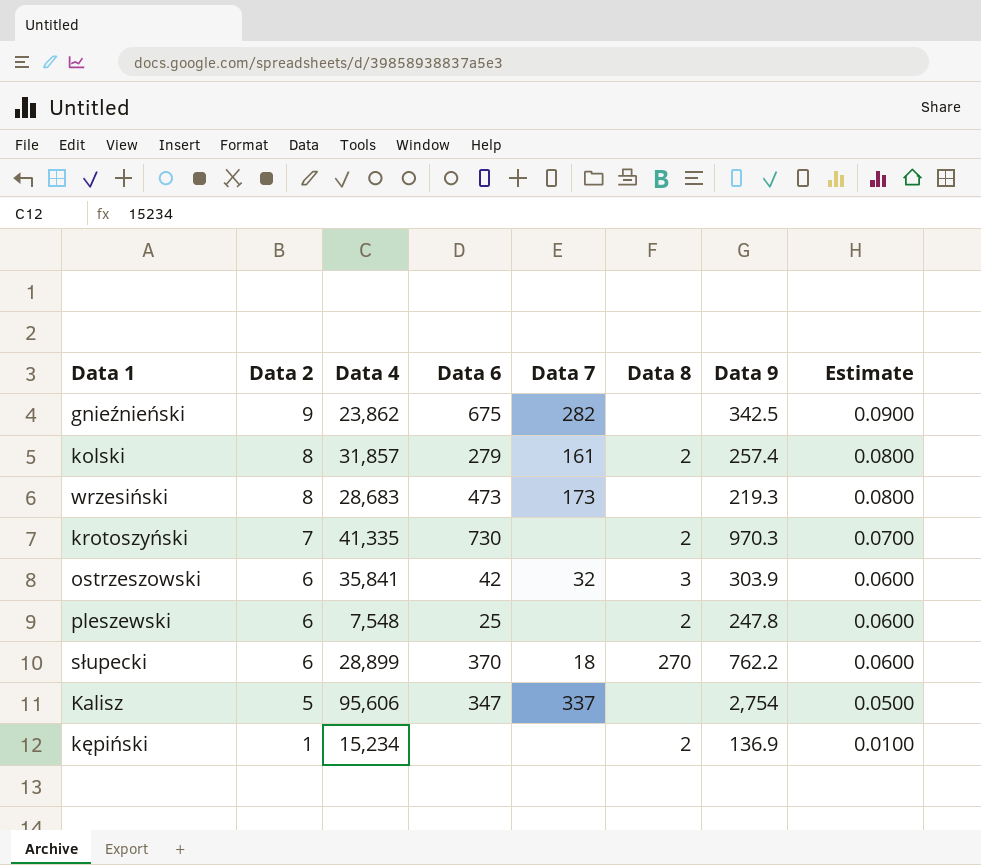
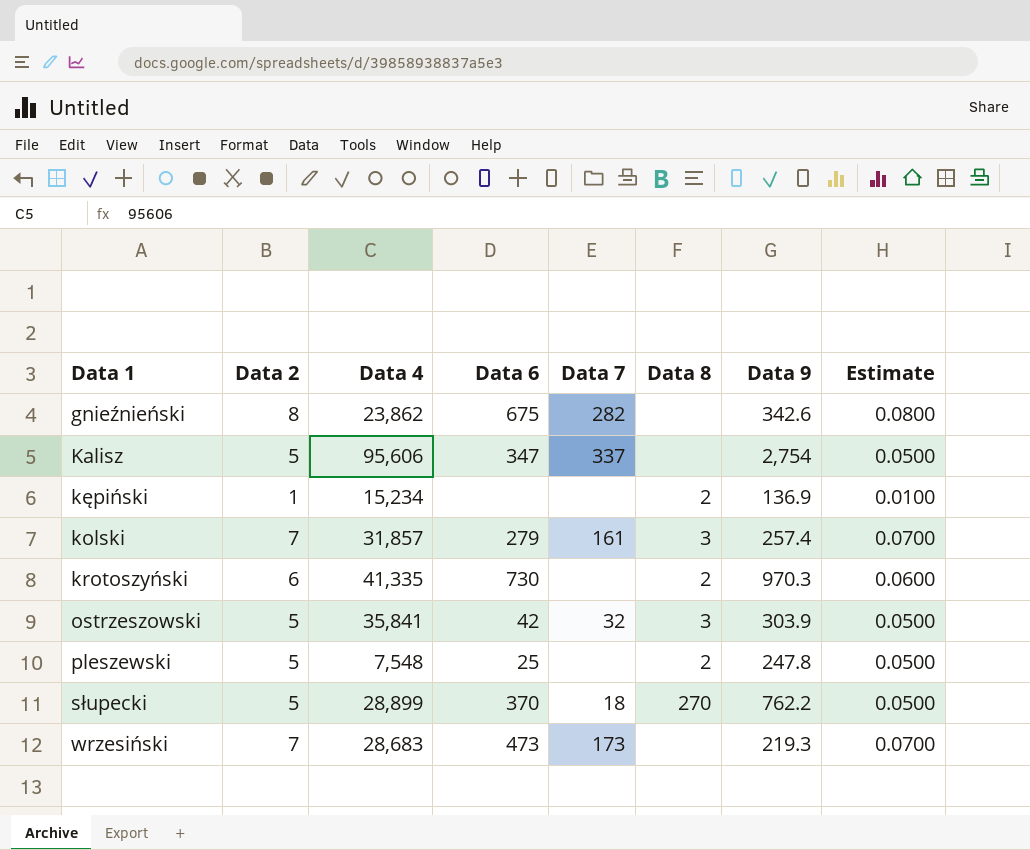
row order: Data 2 descending -> Data 1 ascending
gnieźnieński | Data 2: 9 -> 8
gnieźnieński | Data 9: 342.5 -> 342.6
gnieźnieński | Estimate: 0.0900 -> 0.0800
kolski | Data 2: 8 -> 7
kolski | Data 8: 2 -> 3
kolski | Estimate: 0.0800 -> 0.0700
krotoszyński | Data 2: 7 -> 6
krotoszyński | Estimate: 0.0700 -> 0.0600
ostrzeszowski | Data 2: 6 -> 5
ostrzeszowski | Estimate: 0.0600 -> 0.0500
pleszewski | Data 2: 6 -> 5
pleszewski | Estimate: 0.0600 -> 0.0500
słupecki | Data 2: 6 -> 5
słupecki | Estimate: 0.0600 -> 0.0500
wrzesiński | Data 2: 8 -> 7
wrzesiński | Estimate: 0.0800 -> 0.0700

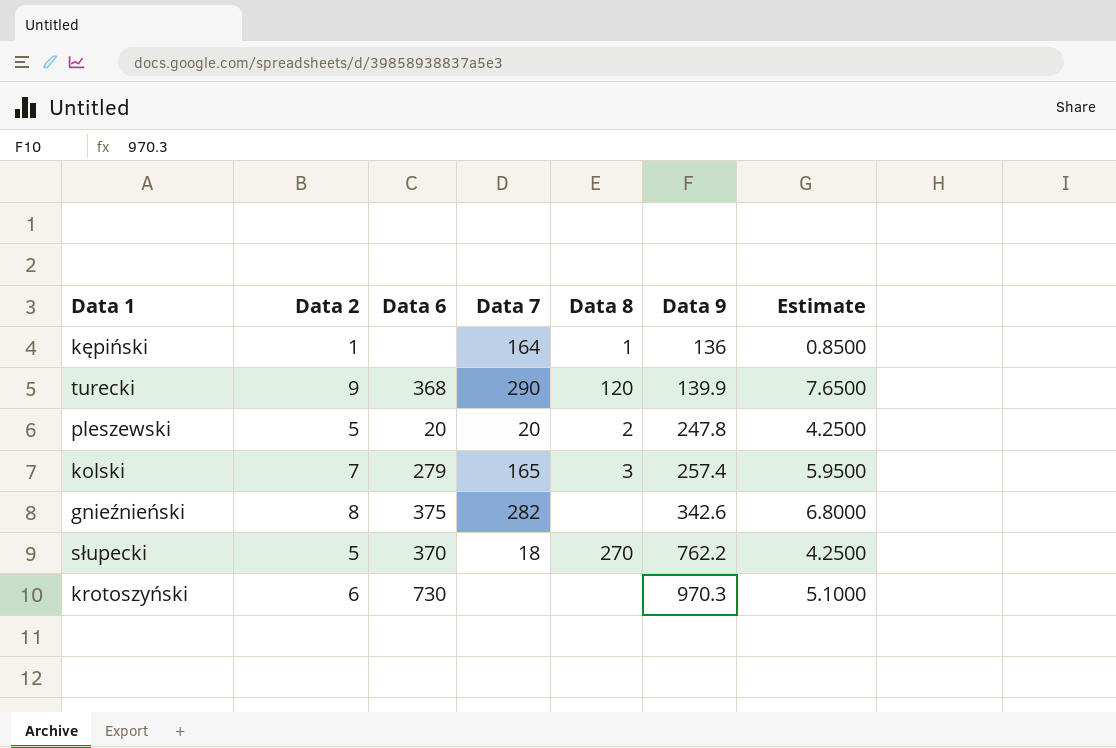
row order: Data 1 ascending -> Data 9 ascending
column Data 4 | position: 3 -> none
column Estimate | formula: [Data 2] * 0.01 -> [Data 2] * 0.85
row Kalisz: 5 | 95,606 | 347 | 337 | none | 2,754 | 0.0500 -> none
row ostrzeszowski: 5 | 35,841 | 42 | 32 | 3 | 303.9 | 0.0500 -> none
row wrzesiński: 7 | 28,683 | 473 | 173 | none | 219.3 | 0.0700 -> none
kępiński | Data 7: none -> 164
kępiński | Data 8: 2 -> 1
kępiński | Data 9: 136.9 -> 136
row turecki: none -> 9 | 368 | 290 | 120 | 139.9 | 7.6500
pleszewski | Data 6: 25 -> 20
pleszewski | Data 7: none -> 20
kolski | Data 7: 161 -> 165
gnieźnieński | Data 6: 675 -> 375
krotoszyński | Data 8: 2 -> none

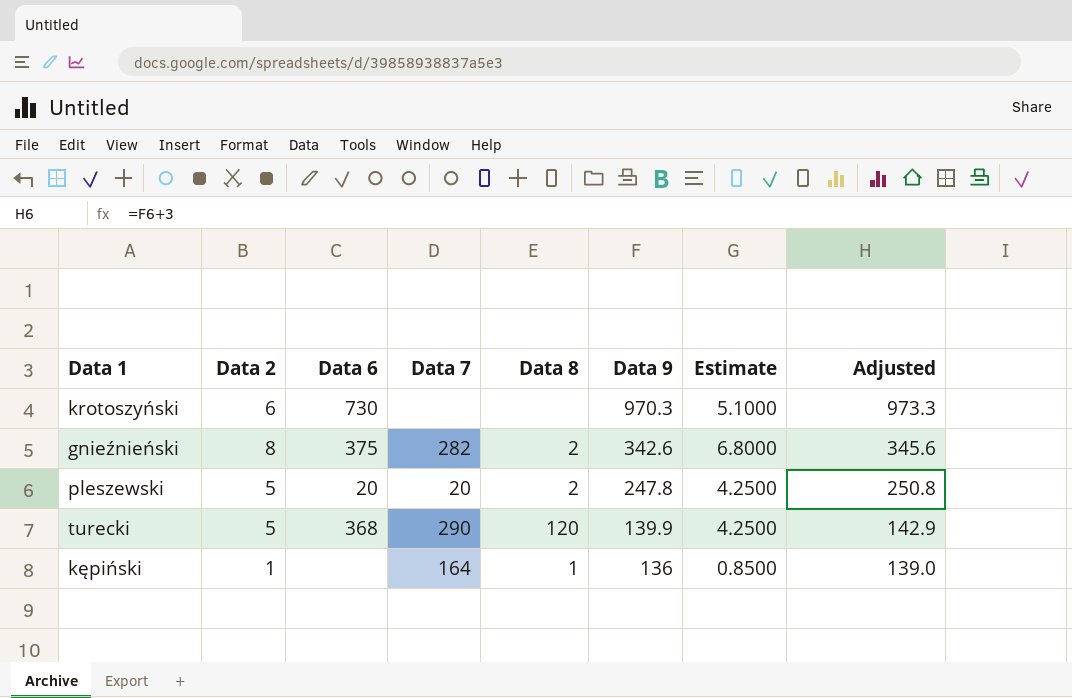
row order: Data 9 ascending -> Data 9 descending
column Adjusted | formula: none -> [Data 9] + 3
row kolski: 7 | 279 | 165 | 3 | 257.4 | 5.9500 -> none
row słupecki: 5 | 370 | 18 | 270 | 762.2 | 4.2500 -> none
gnieźnieński | Data 8: none -> 2
turecki | Data 2: 9 -> 5
turecki | Estimate: 7.6500 -> 4.2500

